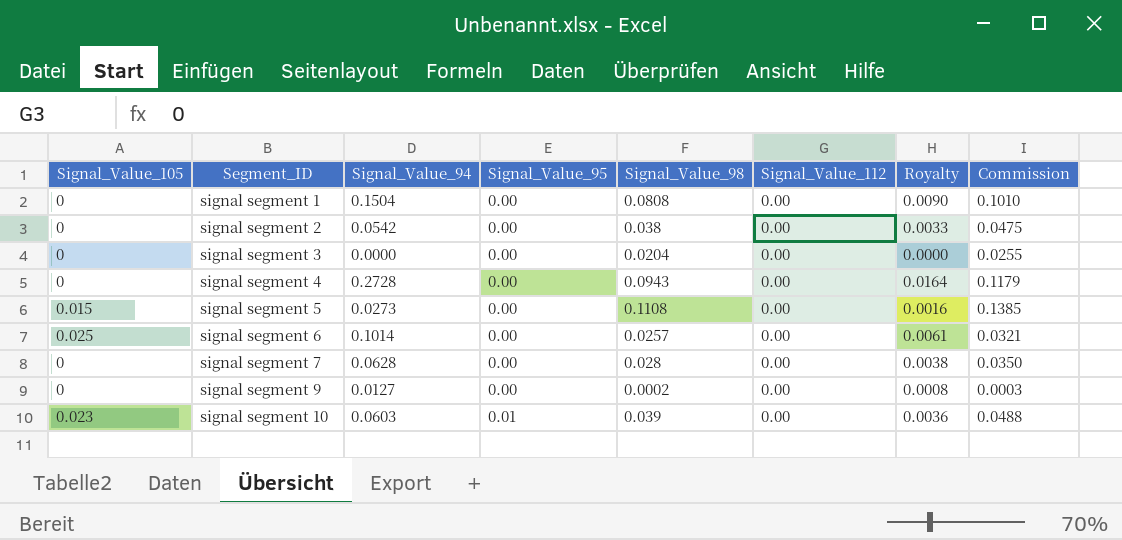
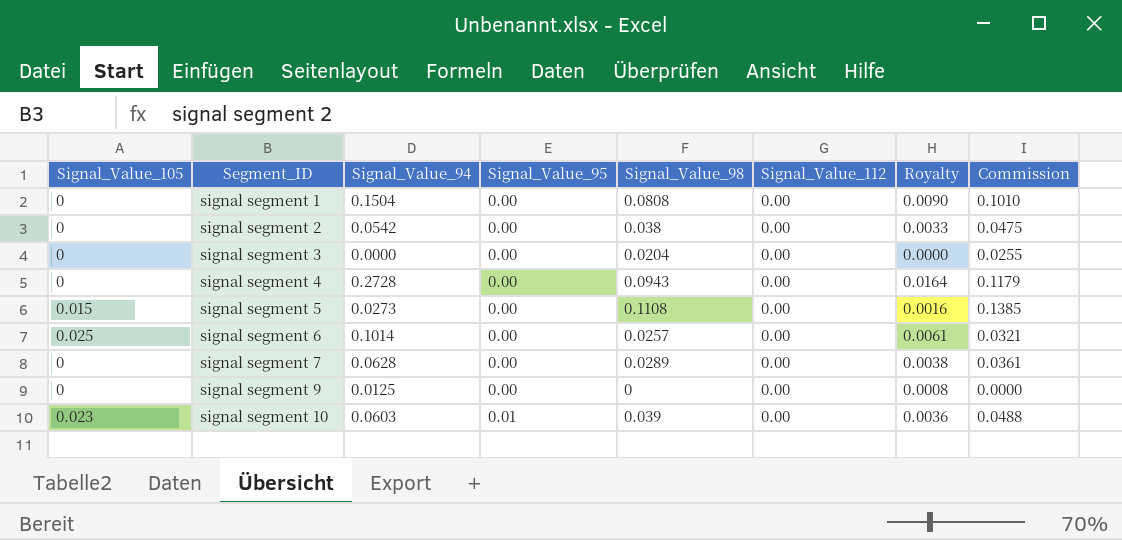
signal segment 7 | Signal_Value_98: 0.028 -> 0.0289
signal segment 7 | Commission: 0.0350 -> 0.0361
signal segment 9 | Signal_Value_94: 0.0127 -> 0.0125
signal segment 9 | Signal_Value_98: 0.0002 -> 0
signal segment 9 | Commission: 0.0003 -> 0.0000

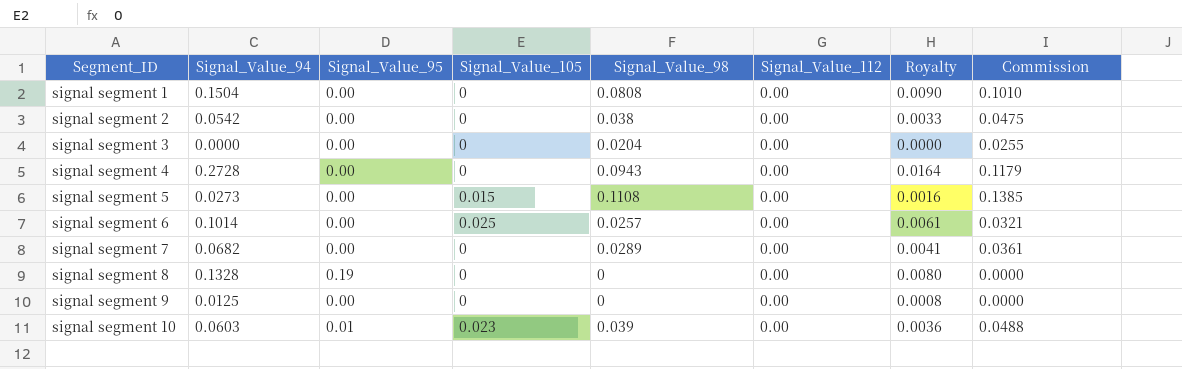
column Signal_Value_105 | position: 1 -> 4
signal segment 7 | Signal_Value_94: 0.0628 -> 0.0682
signal segment 7 | Royalty: 0.0038 -> 0.0041
row signal segment 8: none -> 0.1328 | 0.19 | 0 | 0 | 0.00 | 0.0080 | 0.0000

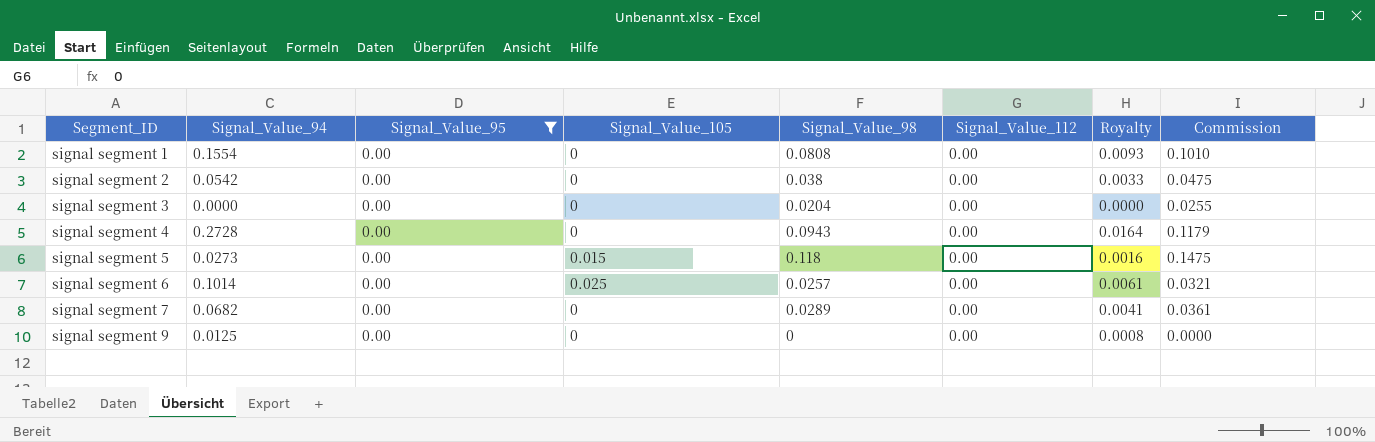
filter: none -> Signal_Value_95 = 0.00
signal segment 1 | Signal_Value_94: 0.1504 -> 0.1554
signal segment 1 | Royalty: 0.0090 -> 0.0093
signal segment 5 | Signal_Value_98: 0.1108 -> 0.118
signal segment 5 | Commission: 0.1385 -> 0.1475

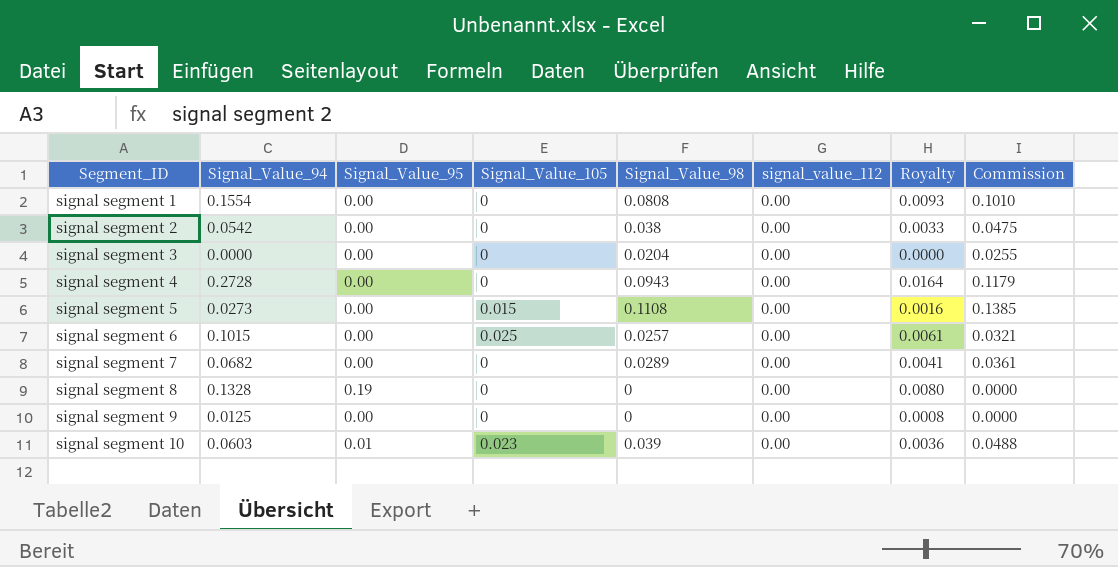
filter: Signal_Value_95 = 0.00 -> none
column name: Signal_Value_112 -> signal_value_112
signal segment 5 | Signal_Value_98: 0.118 -> 0.1108
signal segment 5 | Commission: 0.1475 -> 0.1385
signal segment 6 | Signal_Value_94: 0.1014 -> 0.1015

